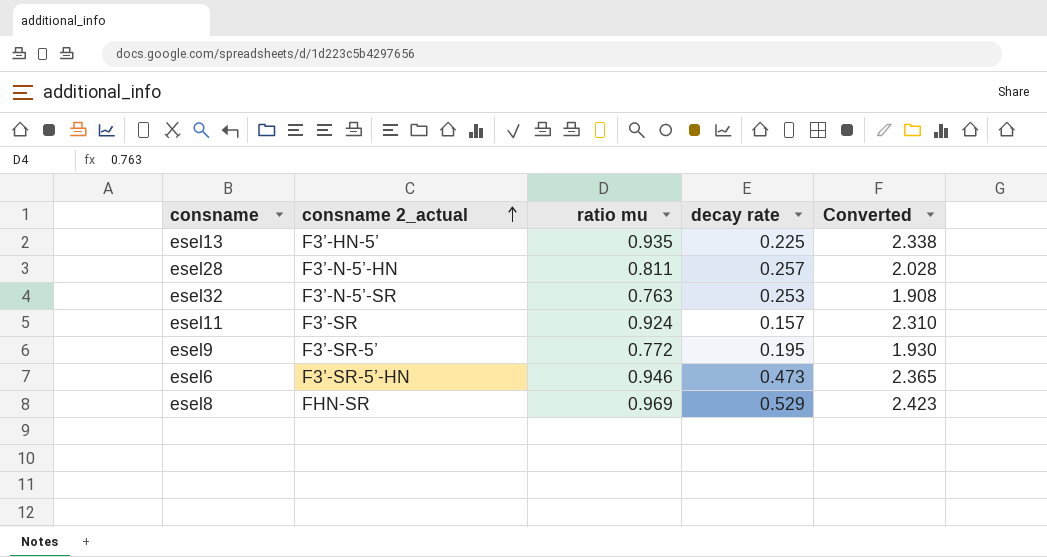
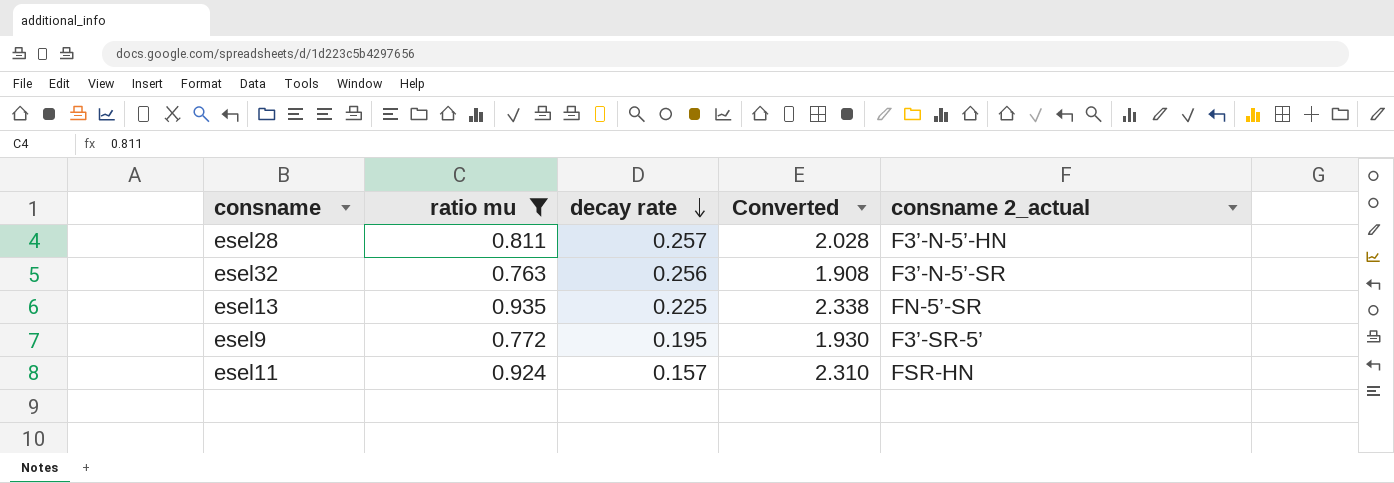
filter: none -> ratio mu <= 0.935
row order: consname 2_actual ascending -> decay rate descending
column consname 2_actual | position: 2 -> 5
esel32 | decay rate: 0.253 -> 0.256
esel13 | consname 2_actual: F3’-HN-5’ -> FN-5’-SR
esel11 | consname 2_actual: F3’-SR -> FSR-HN

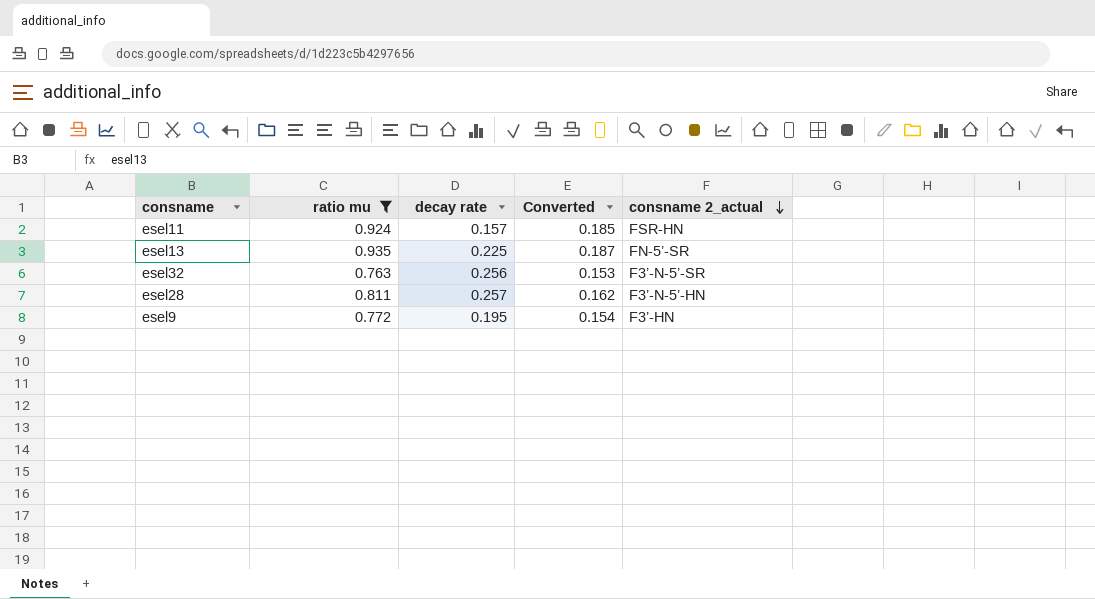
row order: decay rate descending -> consname 2_actual descending
column Converted | formula: [ratio mu] * 2.5 -> [ratio mu] * 0.2
esel9 | consname 2_actual: F3’-SR-5’ -> F3’-HN

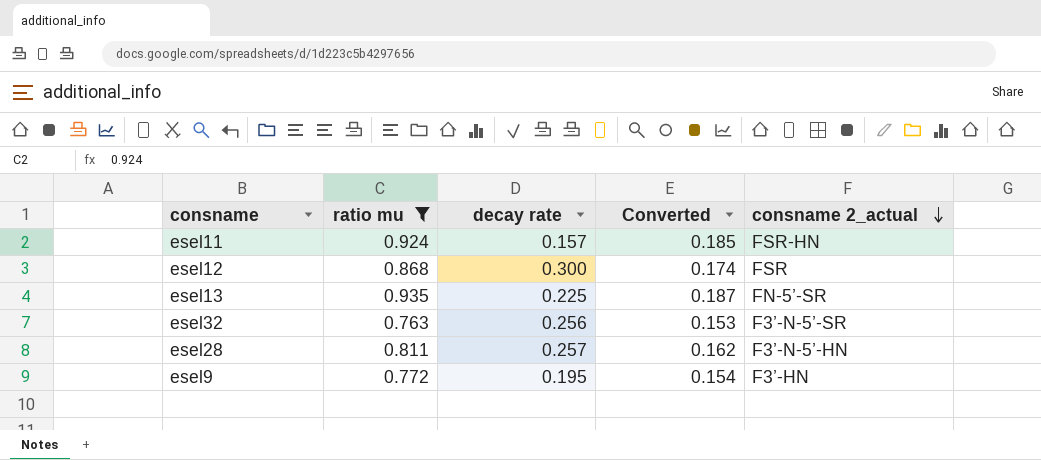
row esel12: none -> 0.868 | 0.300 | 0.174 | FSR

